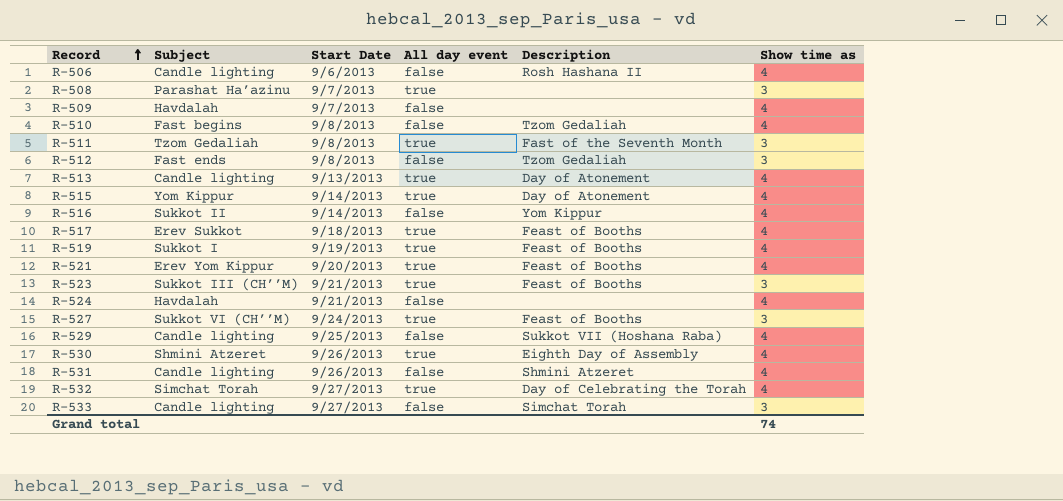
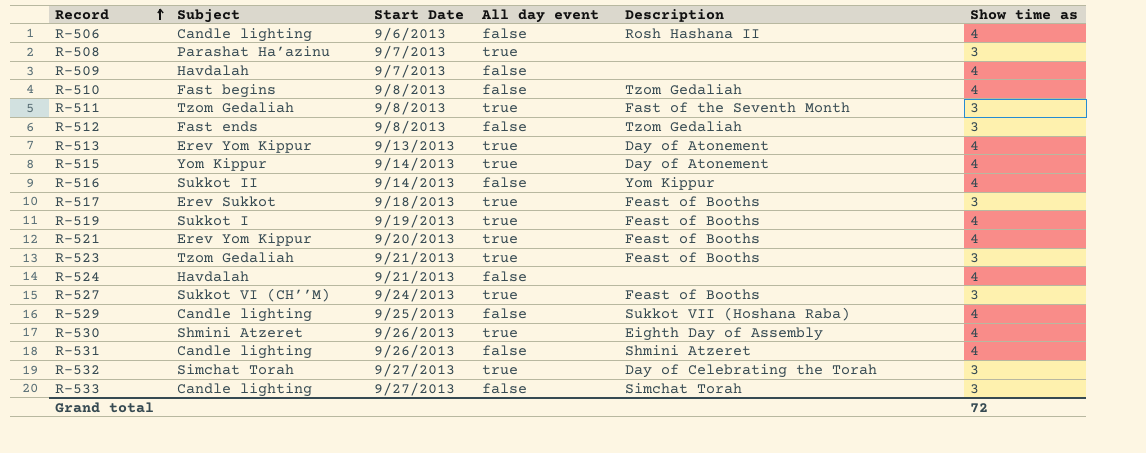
R-513 | Subject: Candle lighting -> Erev Yom Kippur
R-517 | Show time as: 4 -> 3
R-523 | Subject: Sukkot III (CH’’M) -> Tzom Gedaliah
R-532 | Show time as: 4 -> 3
Grand total | Show time as: 74 -> 72

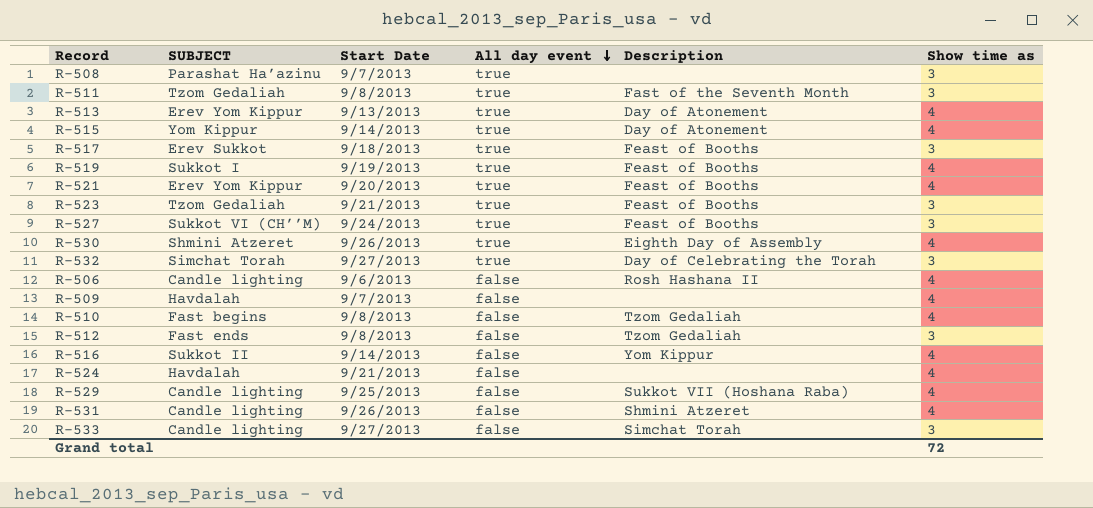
row order: Record ascending -> All day event descending
column name: Subject -> SUBJECT

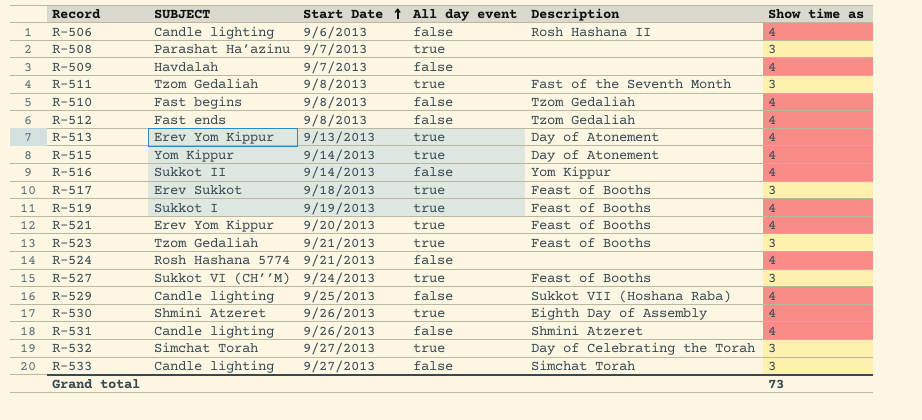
row order: All day event descending -> Start Date ascending
R-512 | Show time as: 3 -> 4
R-524 | SUBJECT: Havdalah -> Rosh Hashana 5774
Grand total | Show time as: 72 -> 73

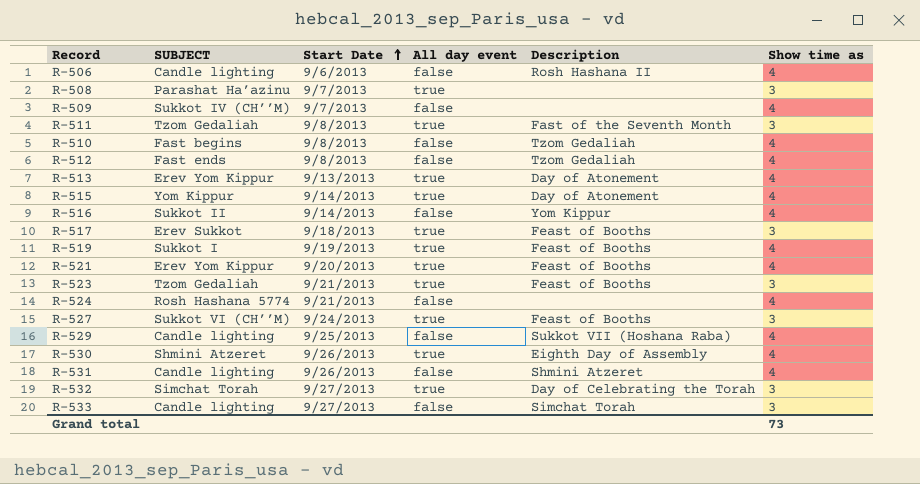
R-509 | SUBJECT: Havdalah -> Sukkot IV (CH’’M)

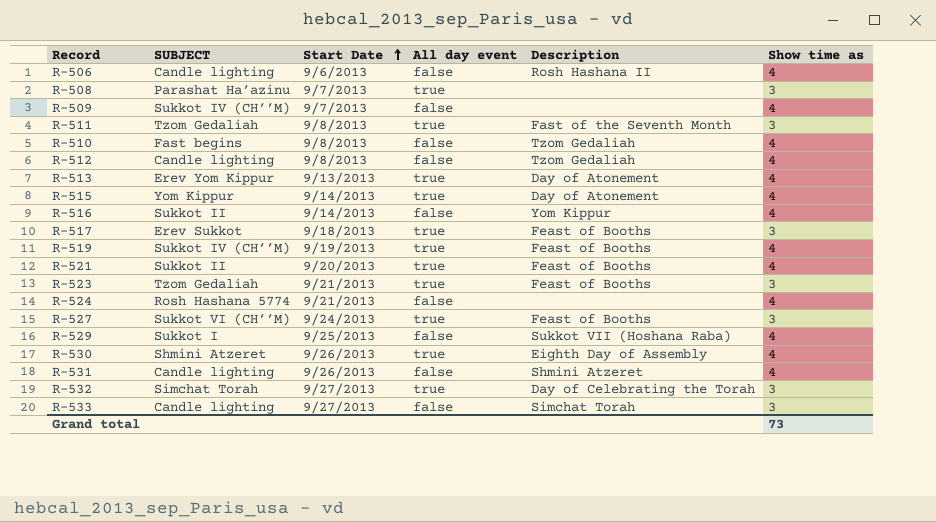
R-512 | SUBJECT: Fast ends -> Candle lighting
R-519 | SUBJECT: Sukkot I -> Sukkot IV (CH’’M)
R-521 | SUBJECT: Erev Yom Kippur -> Sukkot II
R-529 | SUBJECT: Candle lighting -> Sukkot I

